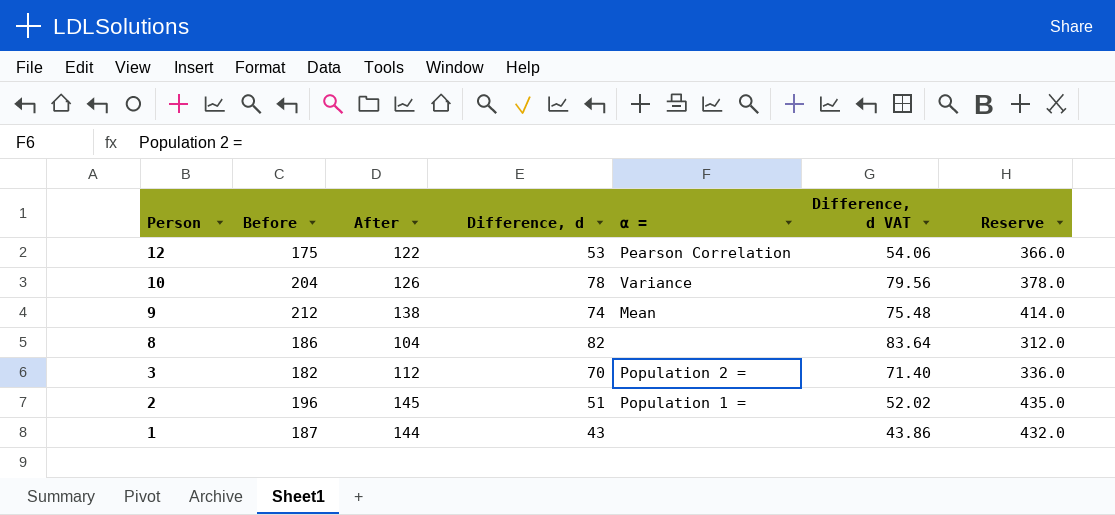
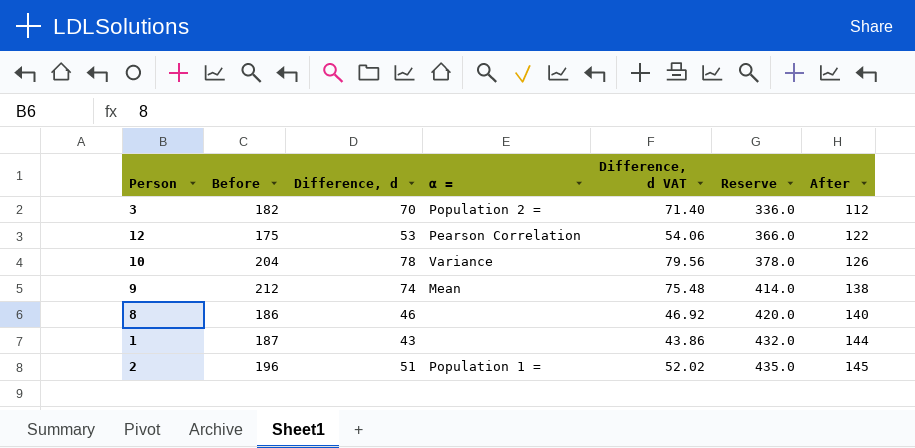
row order: Person descending -> Reserve ascending
column After | position: 3 -> 7
8 | Difference, d: 82 -> 46
8 | Difference, d VAT: 83.64 -> 46.92
8 | Reserve: 312.0 -> 420.0
8 | After: 104 -> 140

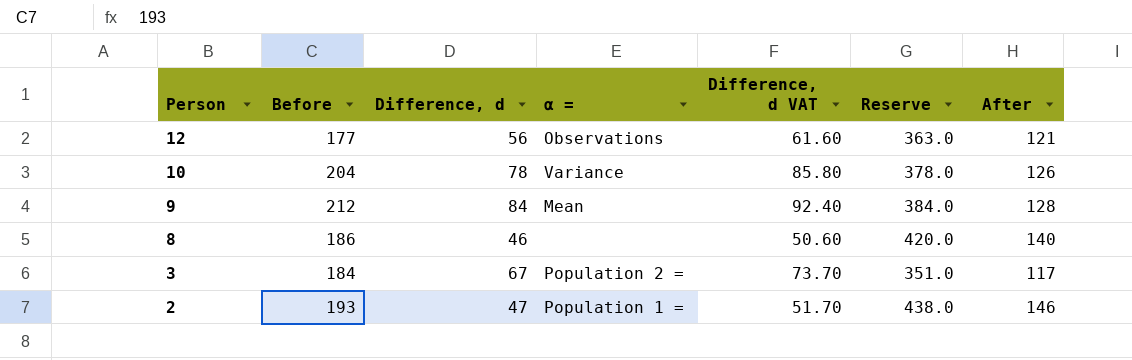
row order: Reserve ascending -> Person descending
column Difference, d VAT | formula: [Difference, d] * 1.02 -> [Difference, d] * 1.1
row 1: 187 | 43 | none | 43.86 | 432.0 | 144 -> none
12 | Before: 175 -> 177
12 | Difference, d: 53 -> 56
12 | α =: Pearson Correlation -> Observations
12 | Reserve: 366.0 -> 363.0
12 | After: 122 -> 121
9 | Difference, d: 74 -> 84
9 | Reserve: 414.0 -> 384.0
9 | After: 138 -> 128
3 | Before: 182 -> 184
3 | Difference, d: 70 -> 67
3 | Reserve: 336.0 -> 351.0
3 | After: 112 -> 117
2 | Before: 196 -> 193
2 | Difference, d: 51 -> 47
2 | Reserve: 435.0 -> 438.0
2 | After: 145 -> 146

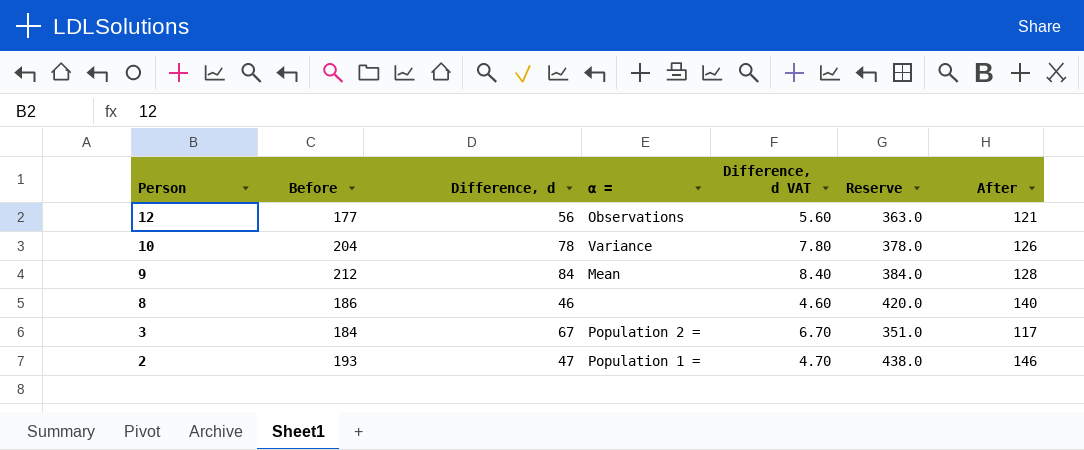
column Difference, d VAT | formula: [Difference, d] * 1.1 -> [Difference, d] * 0.1

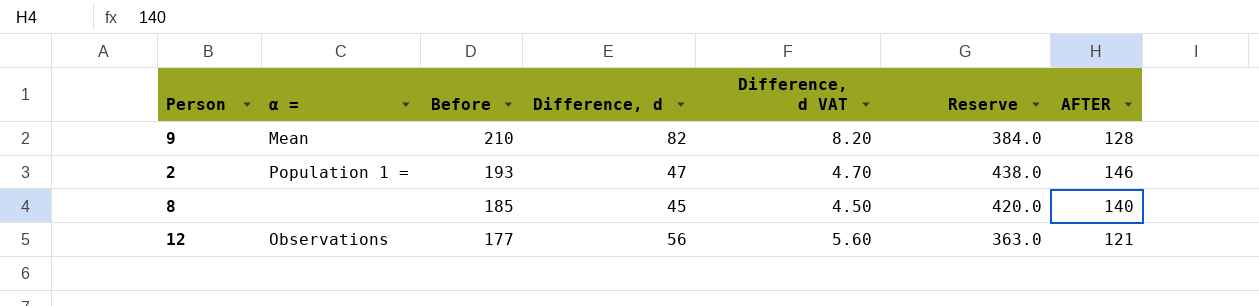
row order: Person descending -> Before descending
column α = | position: 4 -> 2
column name: After -> AFTER
row 10: 204 | 78 | Variance | 7.80 | 378.0 | 126 -> none
row 3: 184 | 67 | Population 2 = | 6.70 | 351.0 | 117 -> none
9 | Before: 212 -> 210
9 | Difference, d: 84 -> 82
9 | Difference, d VAT: 8.40 -> 8.20
8 | Before: 186 -> 185
8 | Difference, d: 46 -> 45
8 | Difference, d VAT: 4.60 -> 4.50

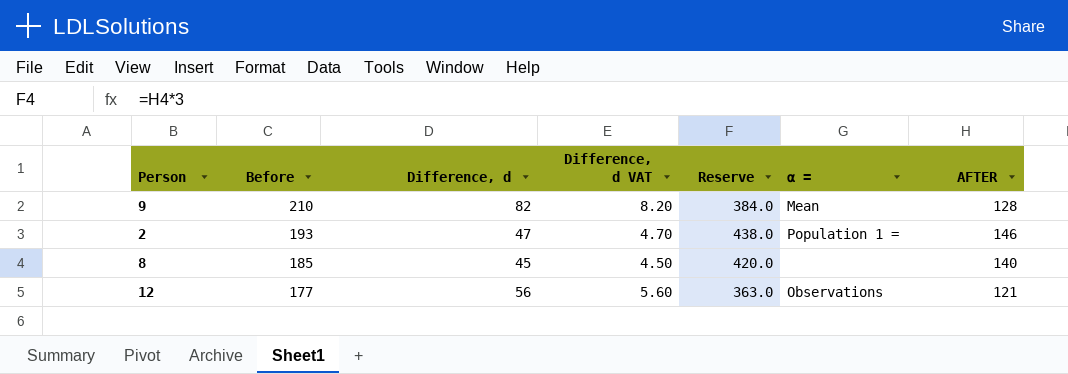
column α = | position: 2 -> 6

